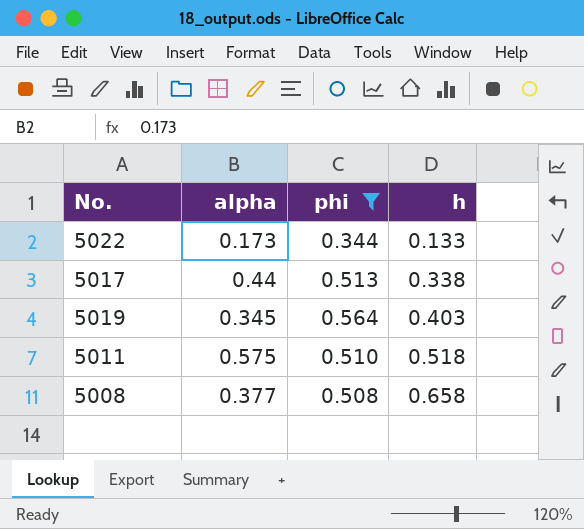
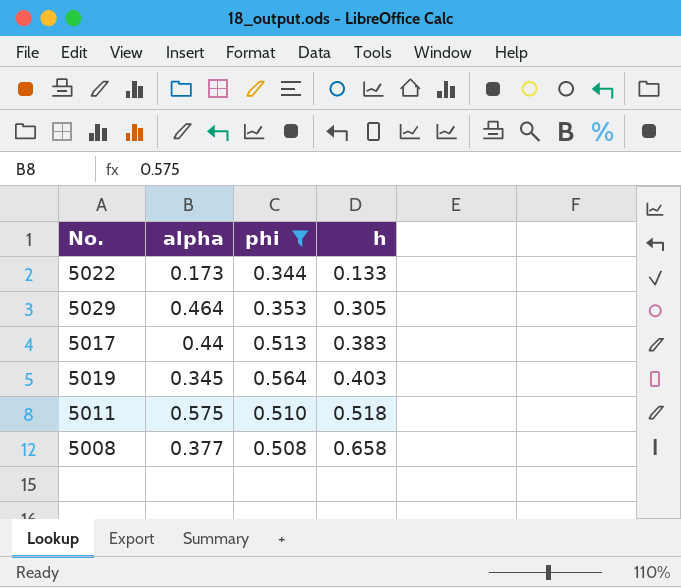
row 5029: none -> 0.464 | 0.353 | 0.305
5017 | h: 0.338 -> 0.383

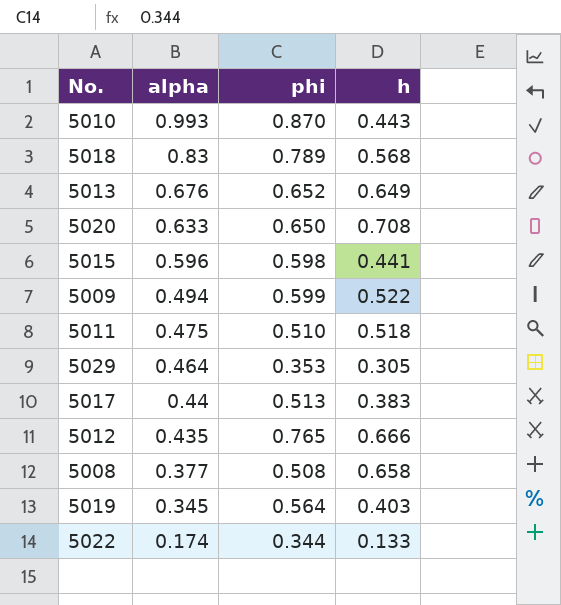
filter: phi <= 0.564 -> none
row order: h ascending -> alpha descending
5011 | alpha: 0.575 -> 0.475
5022 | alpha: 0.173 -> 0.174

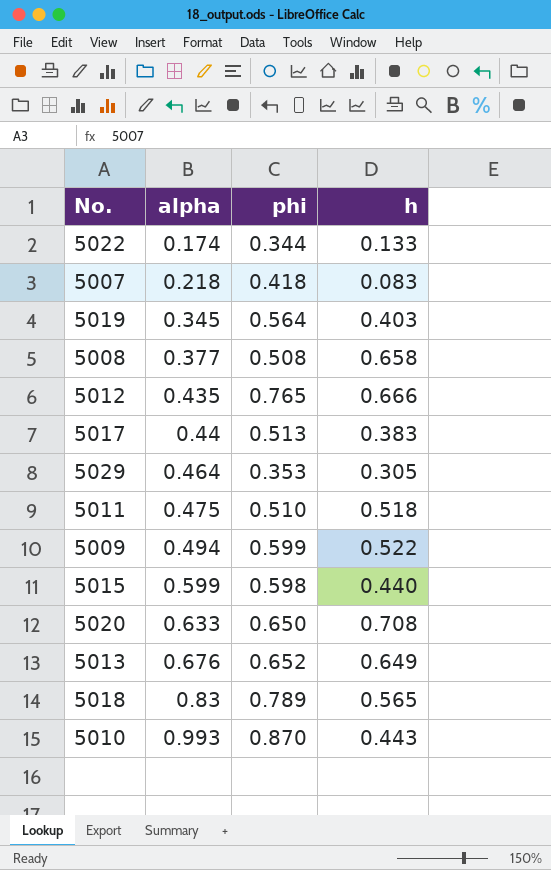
row order: alpha descending -> alpha ascending
row 5007: none -> 0.218 | 0.418 | 0.083
5015 | alpha: 0.596 -> 0.599
5015 | h: 0.441 -> 0.440
5018 | h: 0.568 -> 0.565

